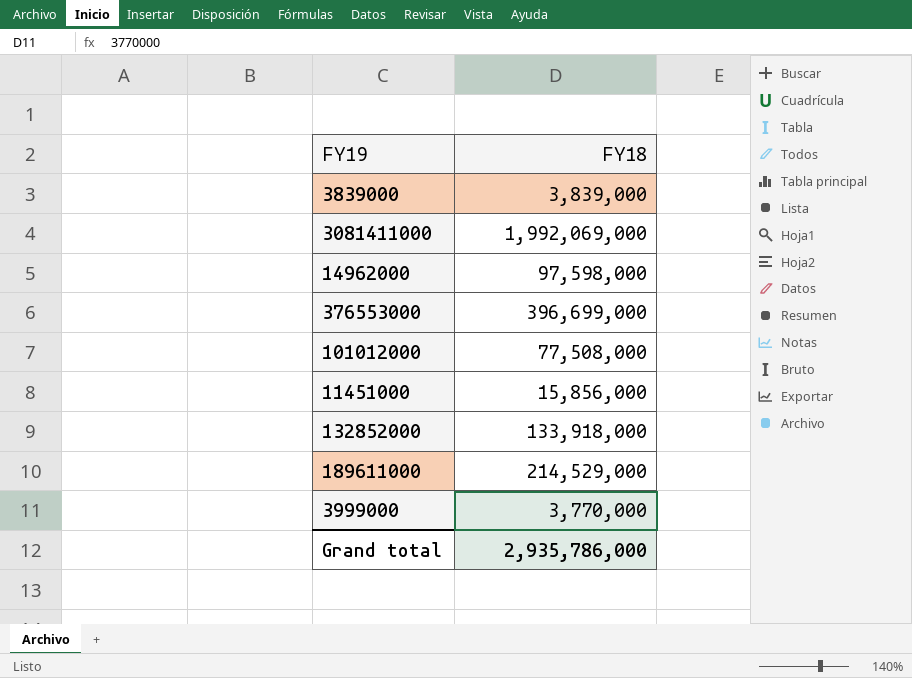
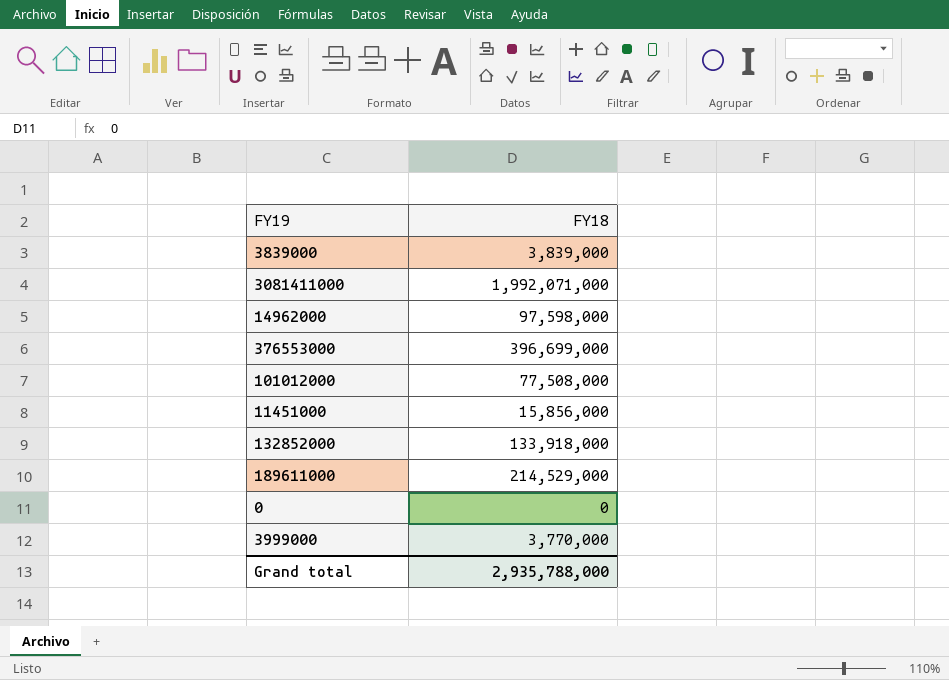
3081411000 | FY18: 1,992,069,000 -> 1,992,071,000
row 0: none -> 0
Grand total | FY18: 2,935,786,000 -> 2,935,788,000

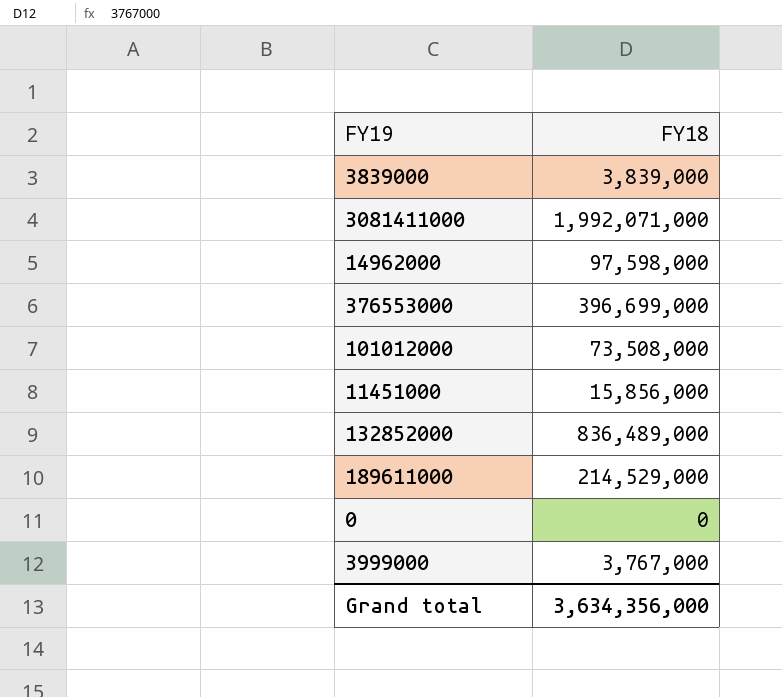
101012000 | FY18: 77,508,000 -> 73,508,000
132852000 | FY18: 133,918,000 -> 836,489,000
3999000 | FY18: 3,770,000 -> 3,767,000
Grand total | FY18: 2,935,788,000 -> 3,634,356,000

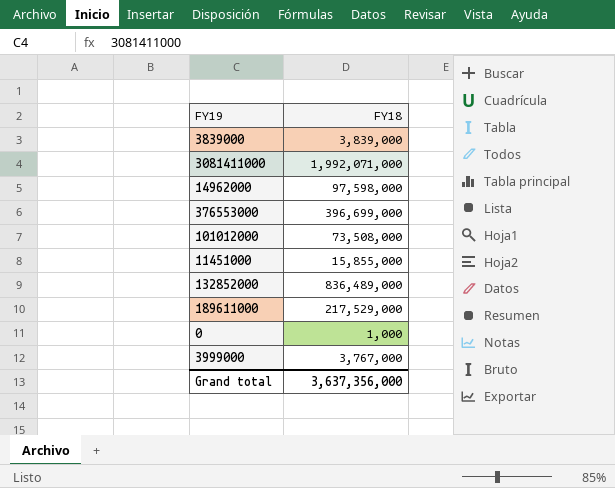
11451000 | FY18: 15,856,000 -> 15,855,000
189611000 | FY18: 214,529,000 -> 217,529,000
0 | FY18: 0 -> 1,000
Grand total | FY18: 3,634,356,000 -> 3,637,356,000

